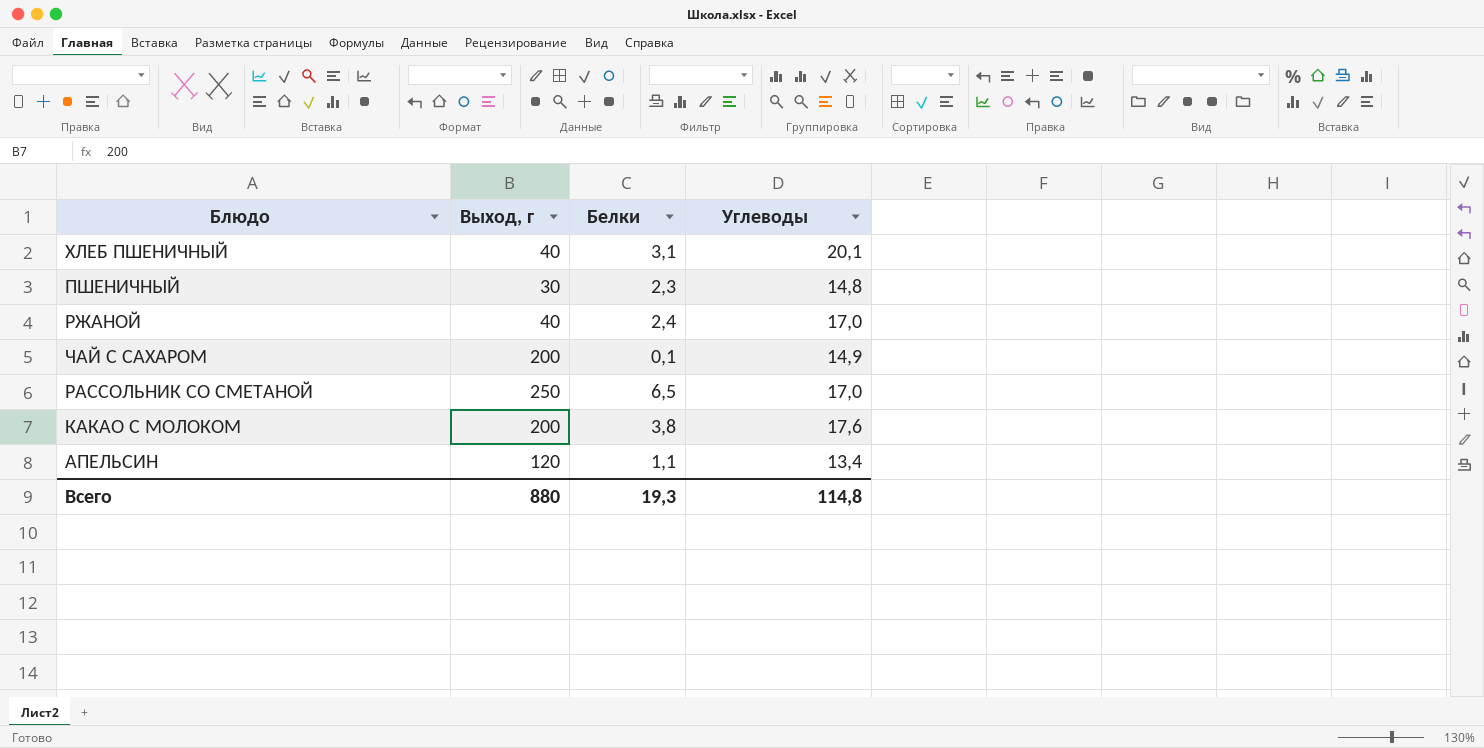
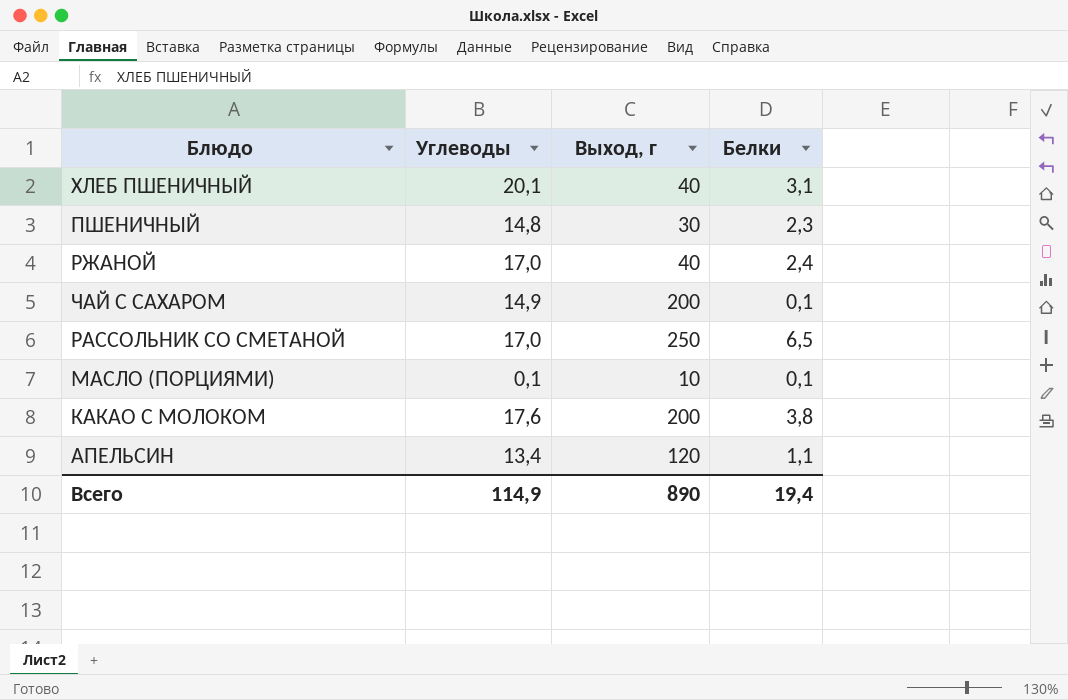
column Углеводы | position: 4 -> 2
row МАСЛО (ПОРЦИЯМИ): none -> 0,1 | 10 | 0,1
Всего | Углеводы: 114,8 -> 114,9
Всего | Выход, г: 880 -> 890
Всего | Белки: 19,3 -> 19,4

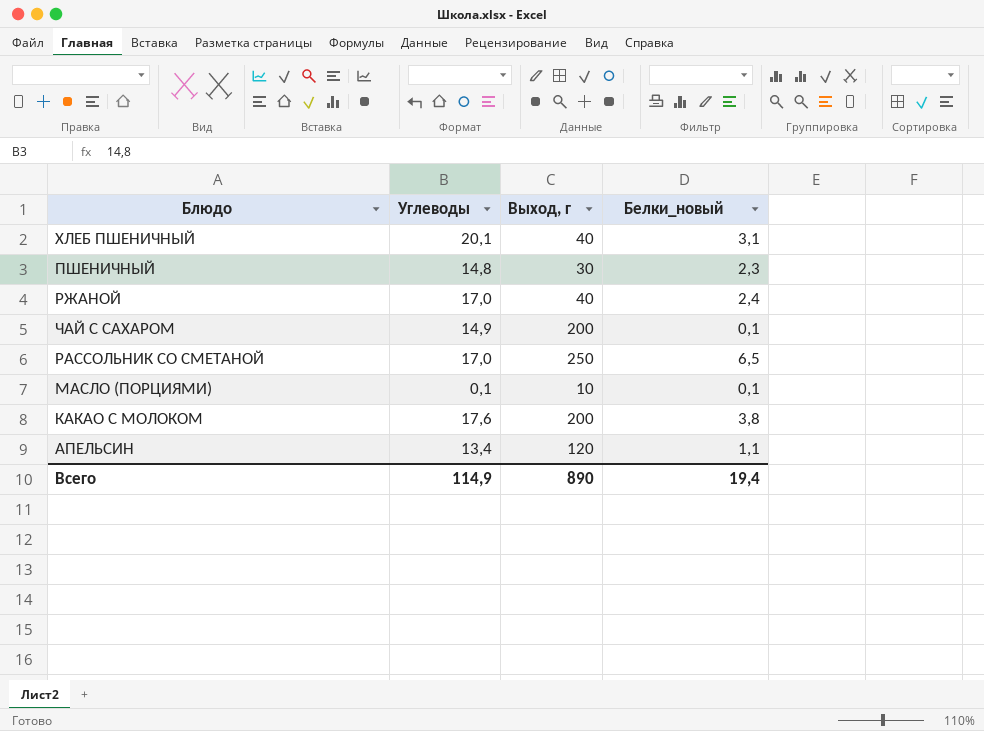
column name: Белки -> Белки_новый

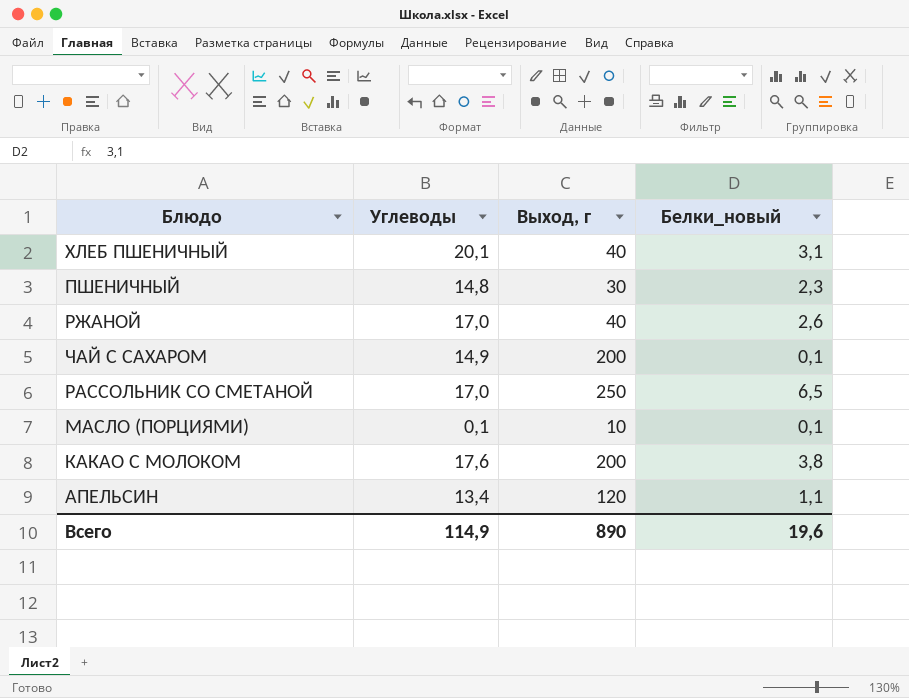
РЖАНОЙ | Белки_новый: 2,4 -> 2,6
Всего | Белки_новый: 19,4 -> 19,6

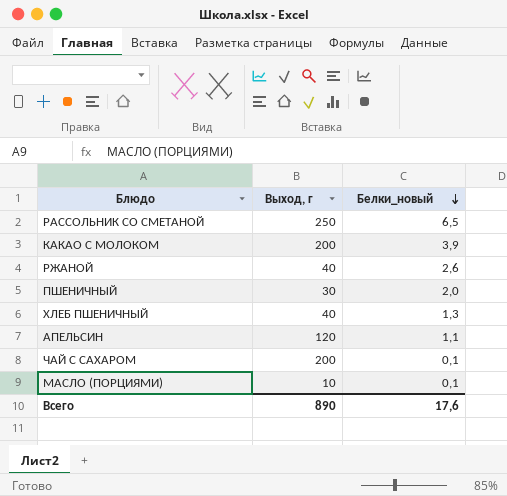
row order: none -> Белки_новый descending
column Углеводы | position: 2 -> none
КАКАО С МОЛОКОМ | Белки_новый: 3,8 -> 3,9
ПШЕНИЧНЫЙ | Белки_новый: 2,3 -> 2,0
ХЛЕБ ПШЕНИЧНЫЙ | Белки_новый: 3,1 -> 1,3
Всего | Белки_новый: 19,6 -> 17,6

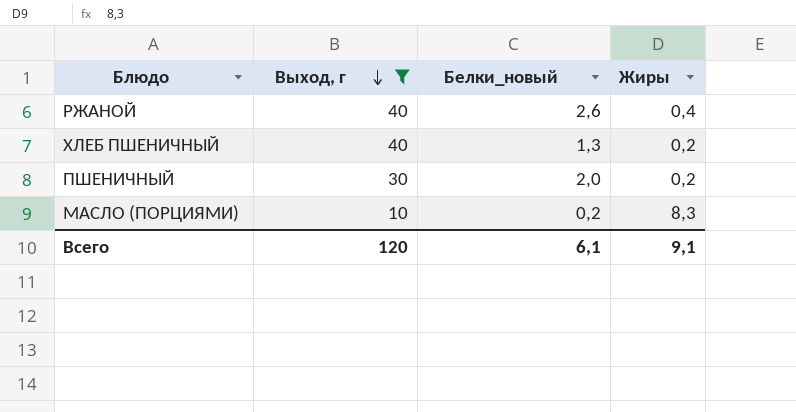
filter: none -> Выход, г <= 40
row order: Белки_новый descending -> Выход, г descending
column Жиры | position: none -> 4
МАСЛО (ПОРЦИЯМИ) | Белки_новый: 0,1 -> 0,2
Всего | Выход, г: 890 -> 120
Всего | Белки_новый: 17,6 -> 6,1

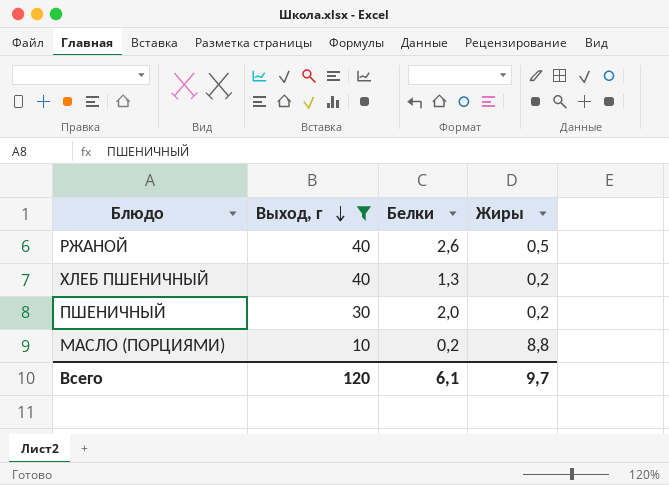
column name: Белки_новый -> Белки
РЖАНОЙ | Жиры: 0,4 -> 0,5
МАСЛО (ПОРЦИЯМИ) | Жиры: 8,3 -> 8,8
Всего | Жиры: 9,1 -> 9,7

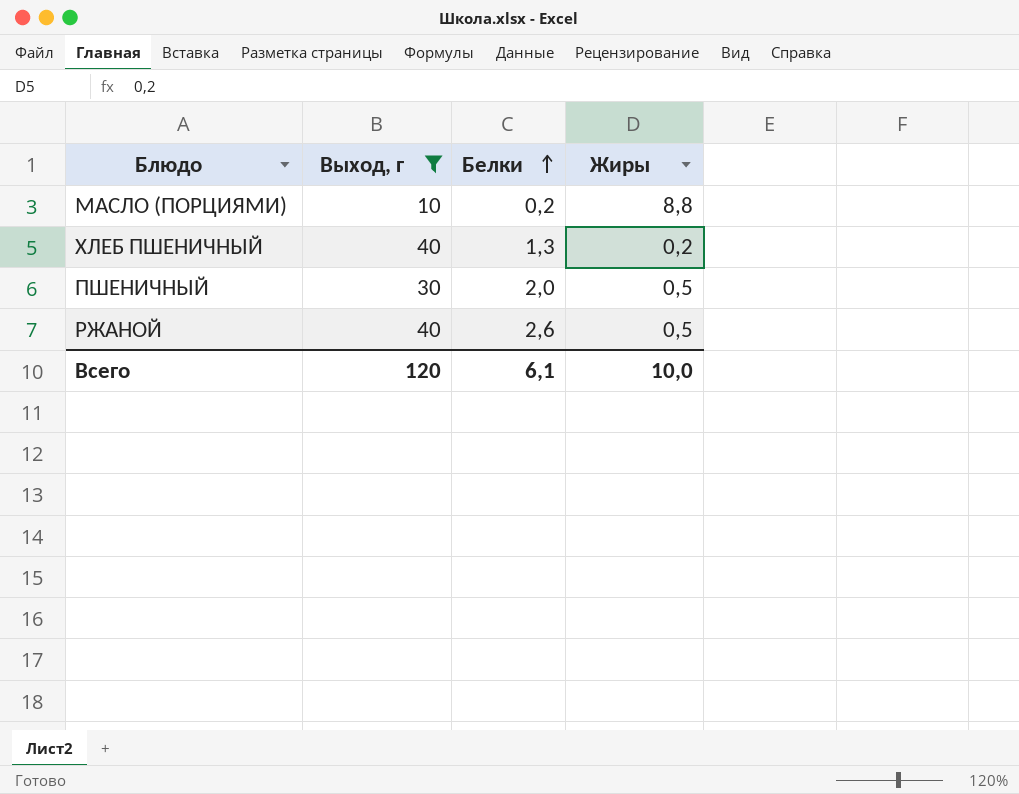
row order: Выход, г descending -> Белки ascending
ПШЕНИЧНЫЙ | Жиры: 0,2 -> 0,5
Всего | Жиры: 9,7 -> 10,0

